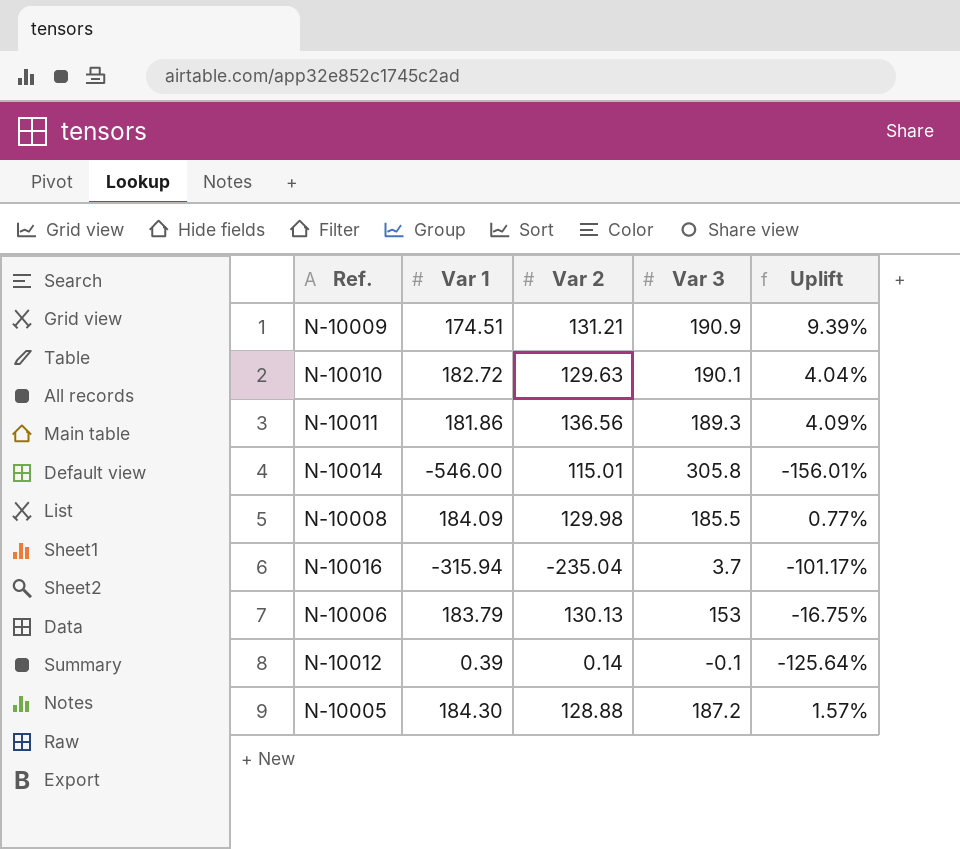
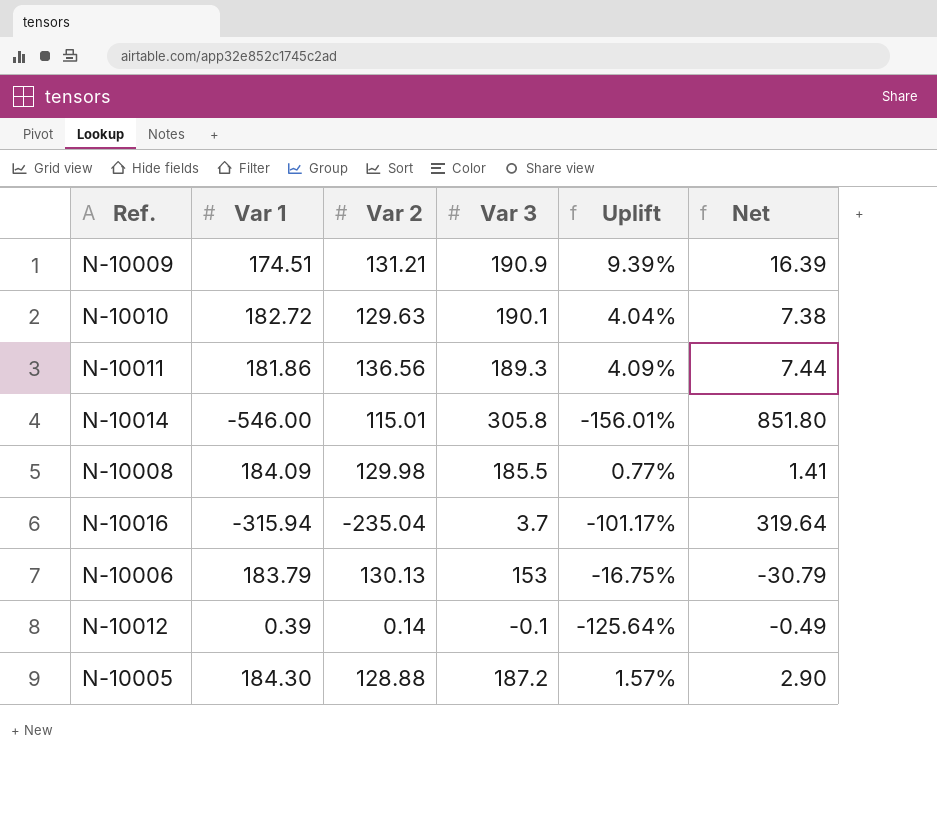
column Net | formula: none -> [Var 3] - [Var 1]

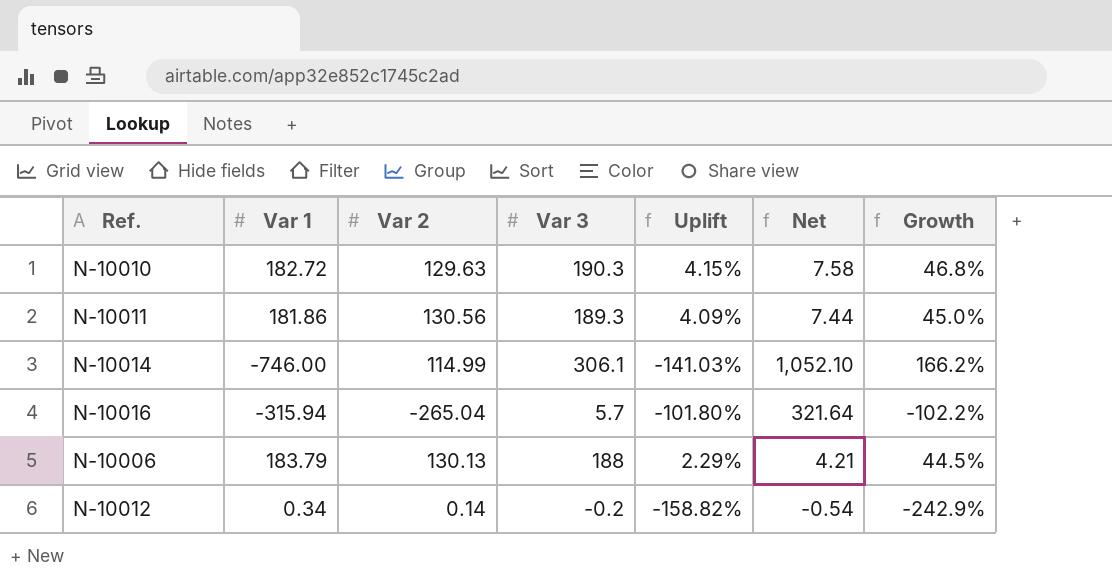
column Growth | formula: none -> ([Var 3] - [Var 2]) / [Var 2]
row N-10009: 174.51 | 131.21 | 190.9 | 9.39% | 16.39 -> none
row N-10008: 184.09 | 129.98 | 185.5 | 0.77% | 1.41 -> none
row N-10005: 184.30 | 128.88 | 187.2 | 1.57% | 2.90 -> none
N-10010 | Var 3: 190.1 -> 190.3
N-10010 | Uplift: 4.04% -> 4.15%
N-10010 | Net: 7.38 -> 7.58
N-10011 | Var 2: 136.56 -> 130.56
N-10014 | Var 1: -546.00 -> -746.00
N-10014 | Var 2: 115.01 -> 114.99
N-10014 | Var 3: 305.8 -> 306.1
N-10014 | Uplift: -156.01% -> -141.03%
N-10014 | Net: 851.80 -> 1,052.10
N-10016 | Var 2: -235.04 -> -265.04
N-10016 | Var 3: 3.7 -> 5.7
N-10016 | Uplift: -101.17% -> -101.80%
N-10016 | Net: 319.64 -> 321.64
N-10006 | Var 3: 153 -> 188
N-10006 | Uplift: -16.75% -> 2.29%
N-10006 | Net: -30.79 -> 4.21
N-10012 | Var 1: 0.39 -> 0.34
N-10012 | Var 3: -0.1 -> -0.2
N-10012 | Uplift: -125.64% -> -158.82%
N-10012 | Net: -0.49 -> -0.54

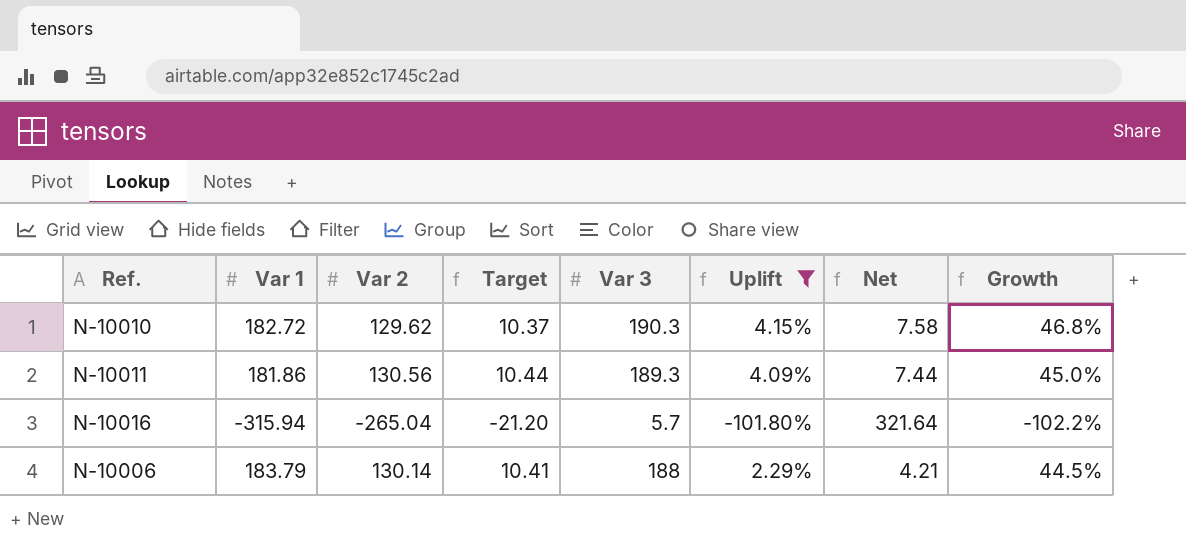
filter: none -> Uplift >= -101.80%
column Target | formula: none -> [Var 2] * 0.08
N-10010 | Var 2: 129.63 -> 129.62
N-10006 | Var 2: 130.13 -> 130.14

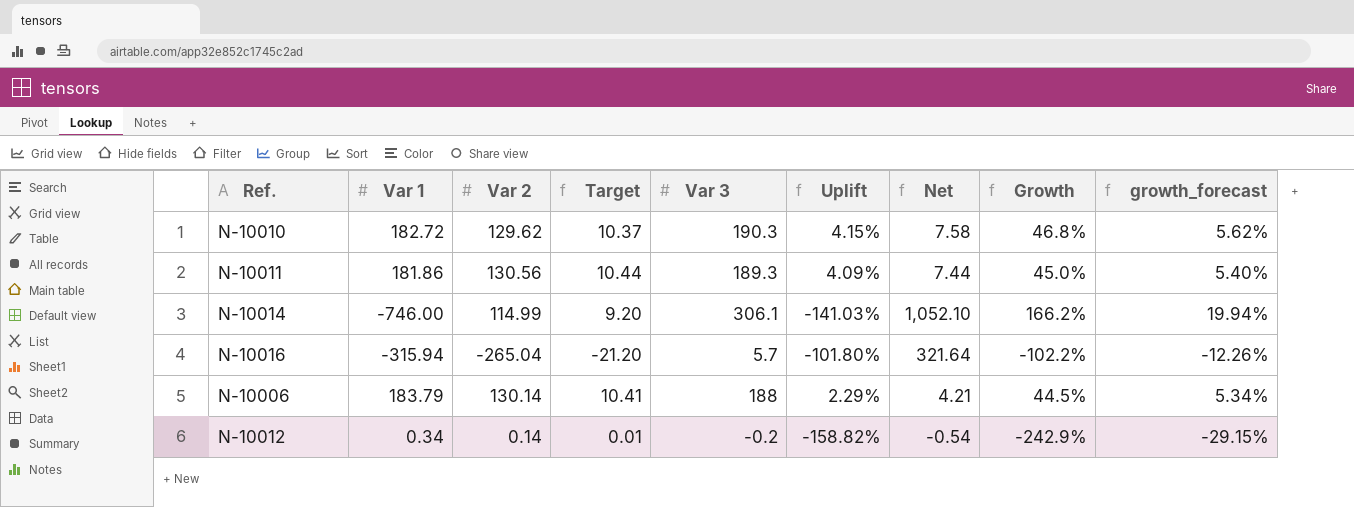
filter: Uplift >= -101.80% -> none
column growth_forecast | formula: none -> [Growth] * 0.12

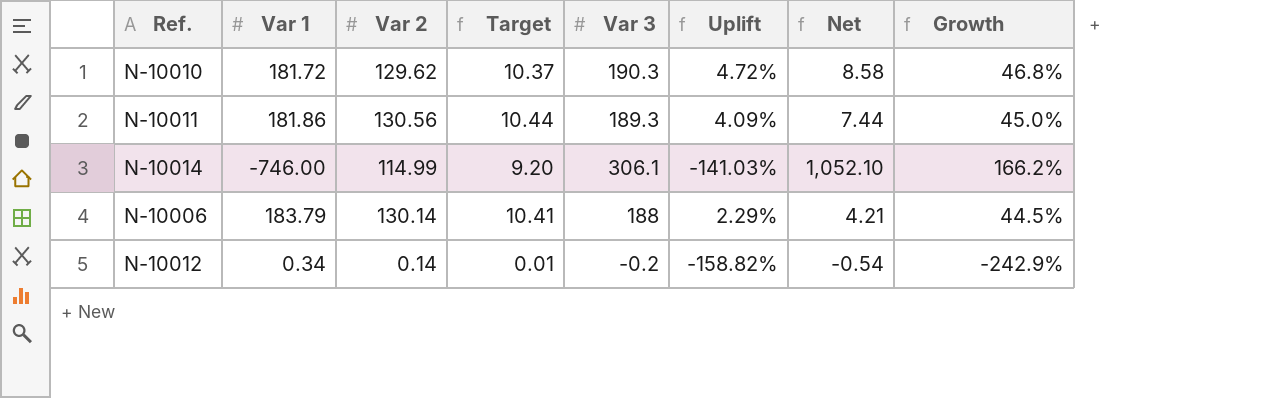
column growth_forecast | formula: [Growth] * 0.12 -> none
row N-10016: -315.94 | -265.04 | -21.20 | 5.7 | -101.80% | 321.64 | -102.2% | -12.26% -> none
N-10010 | Var 1: 182.72 -> 181.72
N-10010 | Uplift: 4.15% -> 4.72%
N-10010 | Net: 7.58 -> 8.58

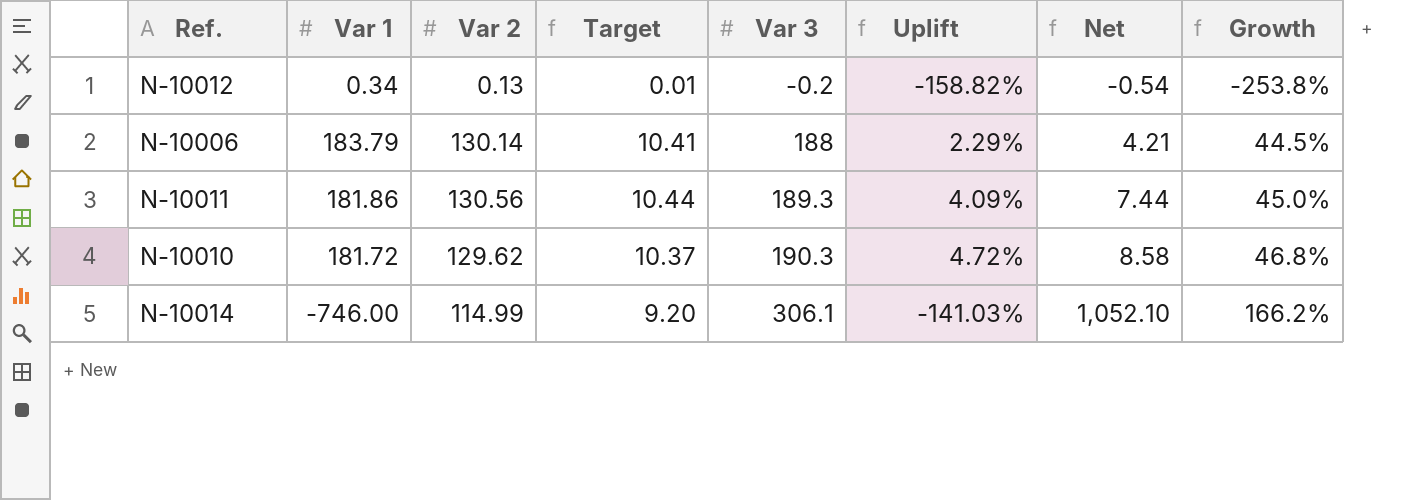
row order: none -> Var 3 ascending
N-10012 | Var 2: 0.14 -> 0.13
N-10012 | Growth: -242.9% -> -253.8%

